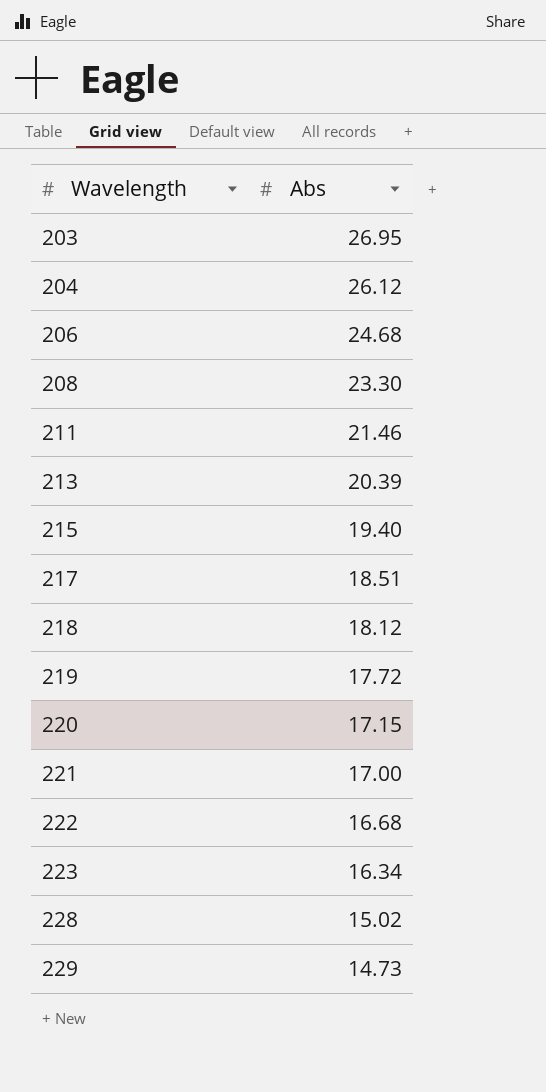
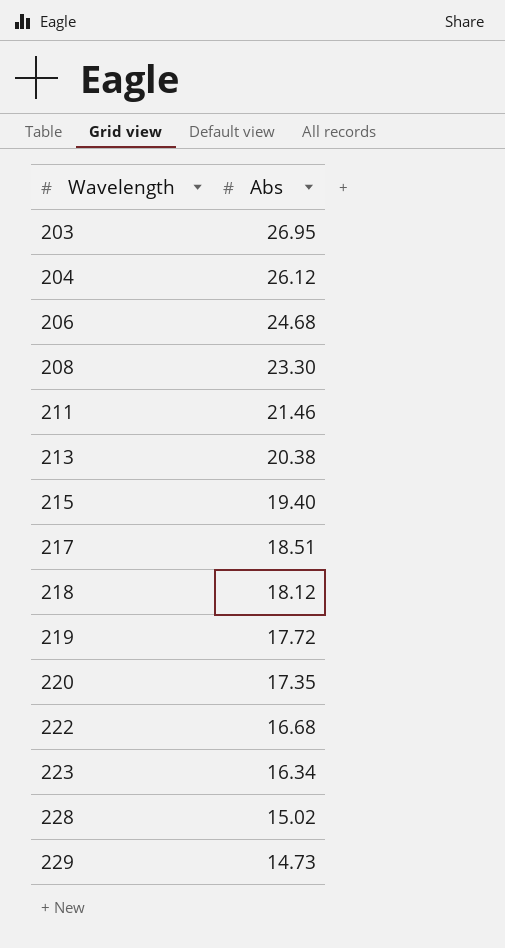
row 221: 17.00 -> none
213 | Abs: 20.39 -> 20.38
220 | Abs: 17.15 -> 17.35

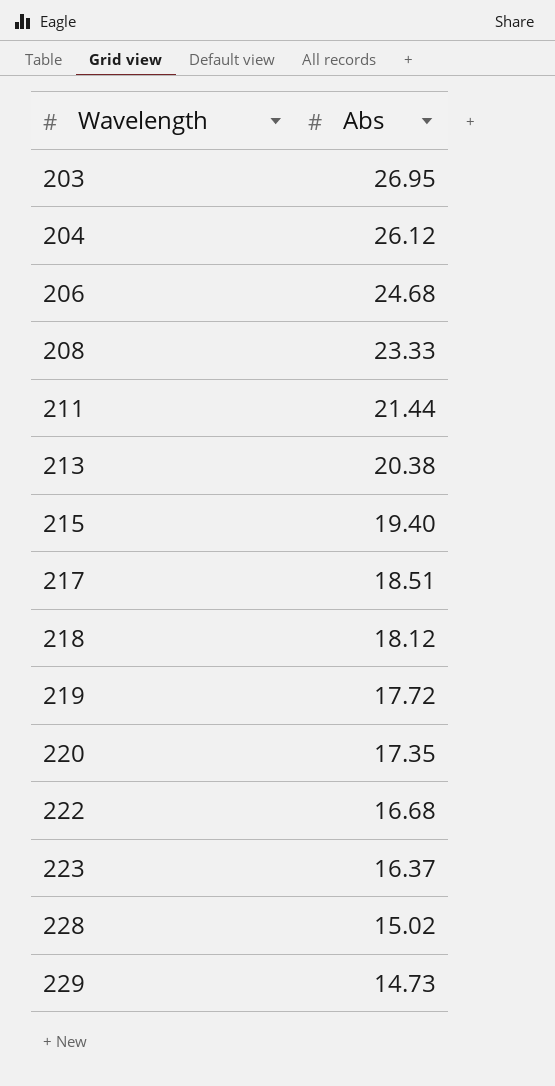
208 | Abs: 23.30 -> 23.33
211 | Abs: 21.46 -> 21.44
223 | Abs: 16.34 -> 16.37

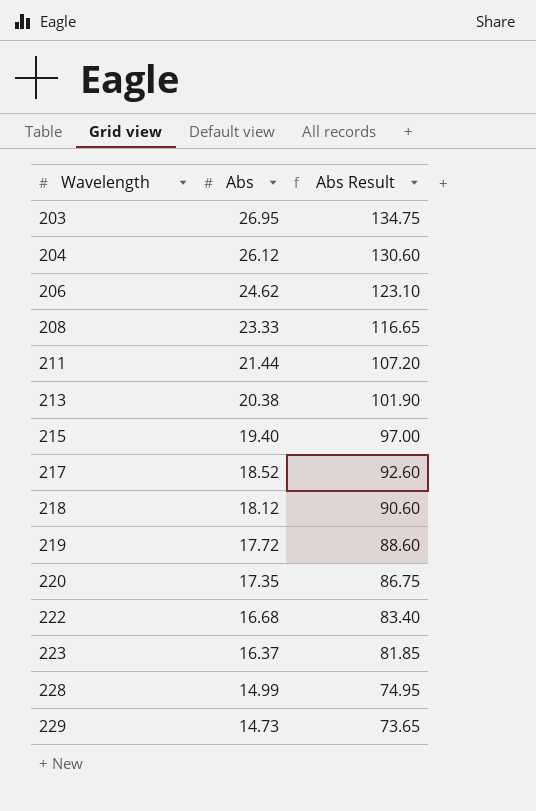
column Abs Result | formula: none -> [Abs] * 5
206 | Abs: 24.68 -> 24.62
217 | Abs: 18.51 -> 18.52
228 | Abs: 15.02 -> 14.99

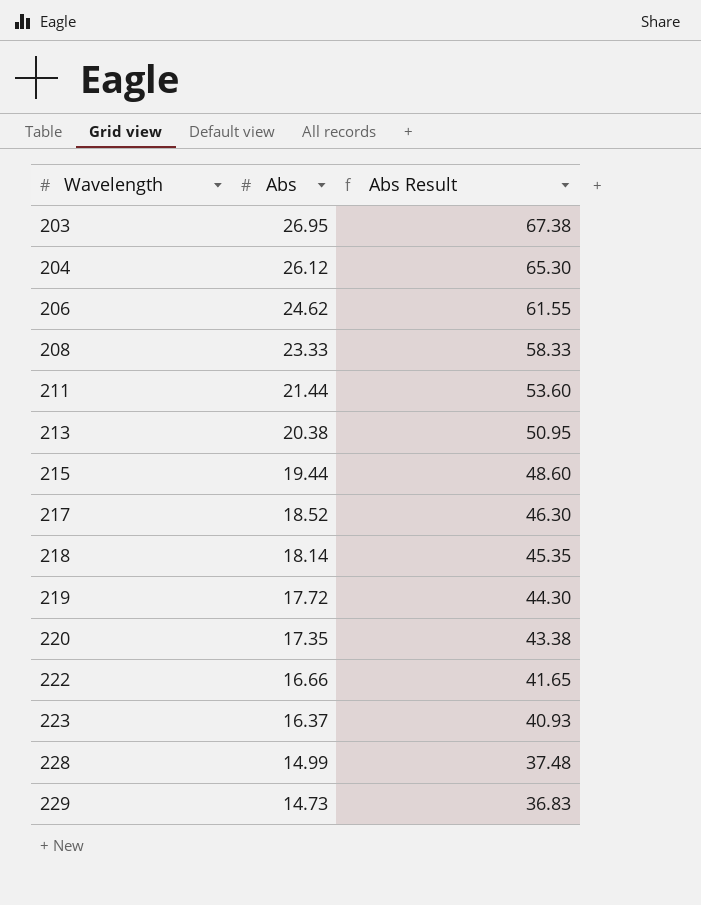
column Abs Result | formula: [Abs] * 5 -> [Abs] * 2.5
215 | Abs: 19.40 -> 19.44
218 | Abs: 18.12 -> 18.14
222 | Abs: 16.68 -> 16.66

